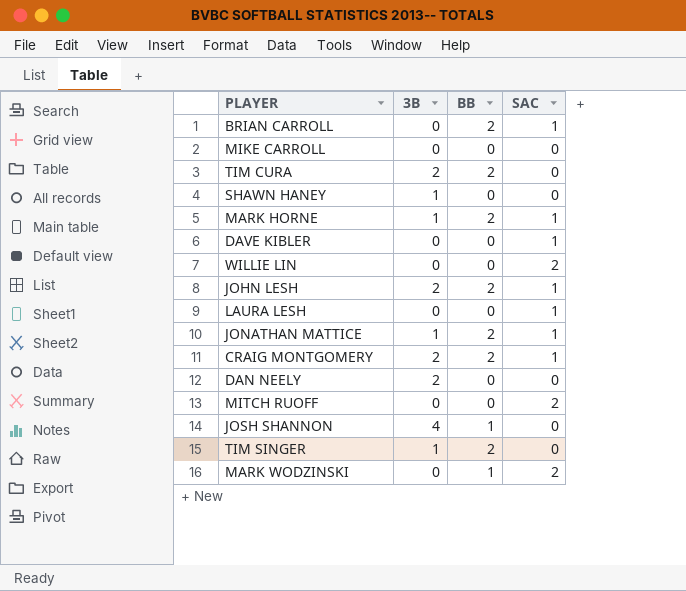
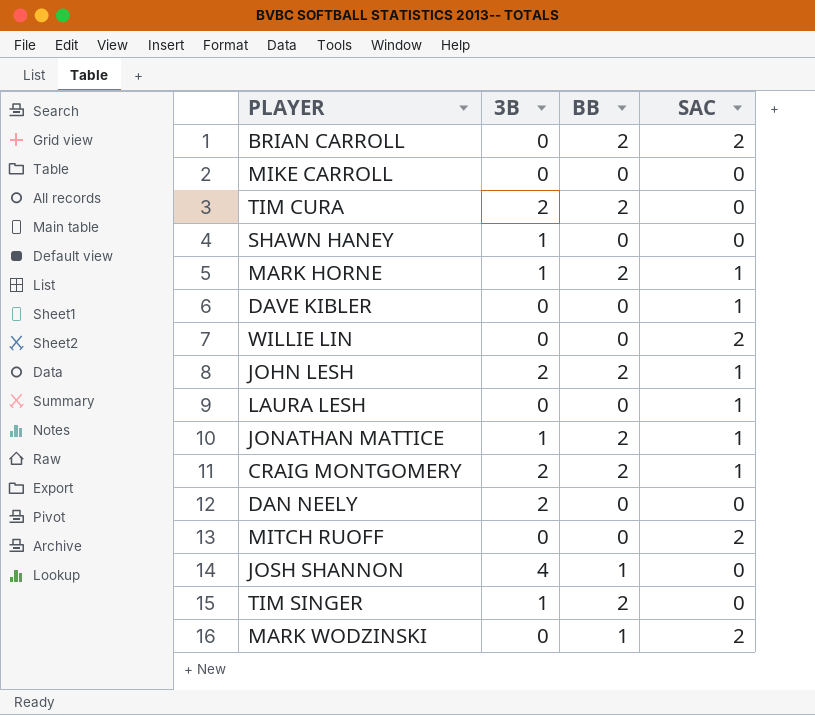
BRIAN CARROLL | SAC: 1 -> 2

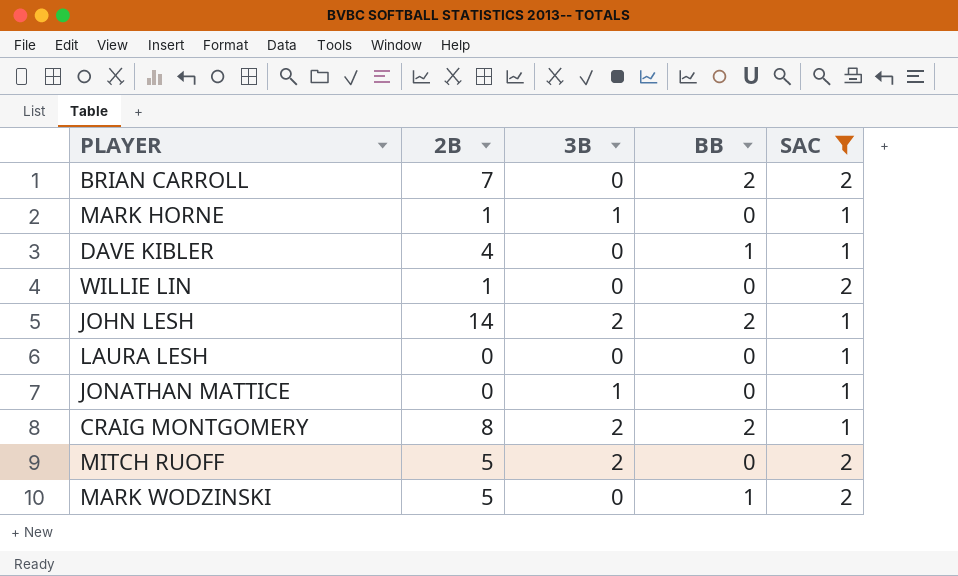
filter: none -> SAC != 0
column 2B | position: none -> 2
MARK HORNE | BB: 2 -> 0
DAVE KIBLER | BB: 0 -> 1
JONATHAN MATTICE | BB: 2 -> 0
MITCH RUOFF | 3B: 0 -> 2

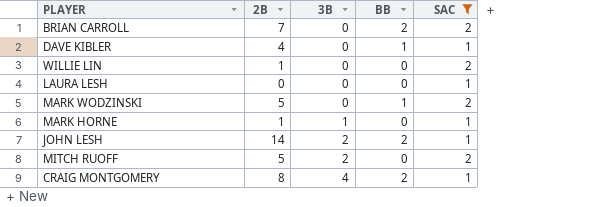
row order: none -> 3B ascending
row JONATHAN MATTICE: 0 | 1 | 0 | 1 -> none
CRAIG MONTGOMERY | 3B: 2 -> 4

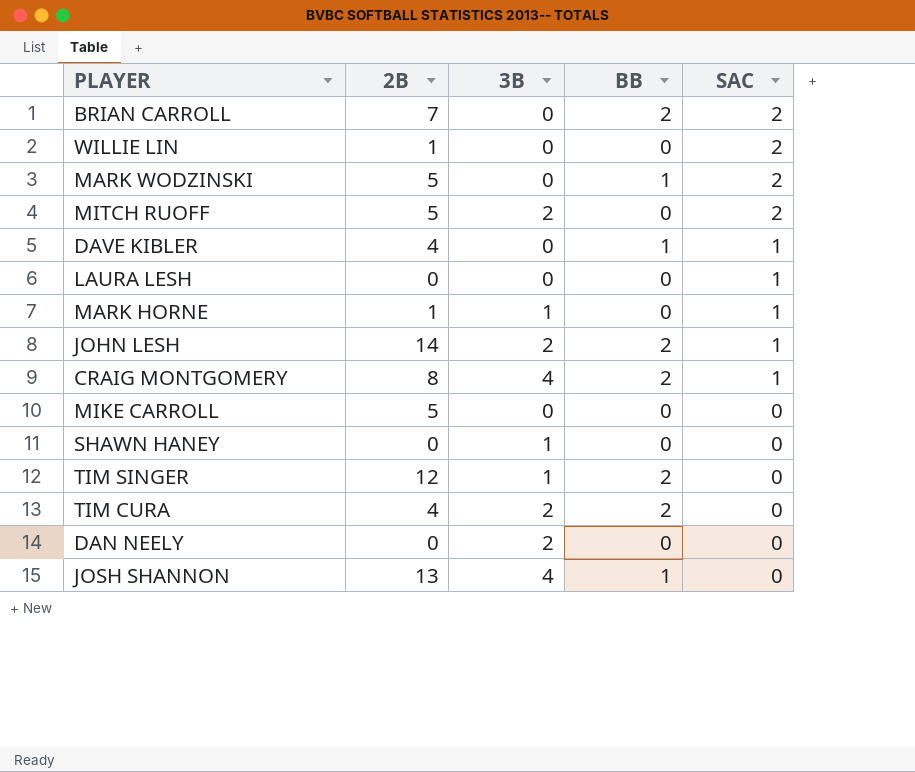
filter: SAC != 0 -> none
row order: 3B ascending -> SAC descending

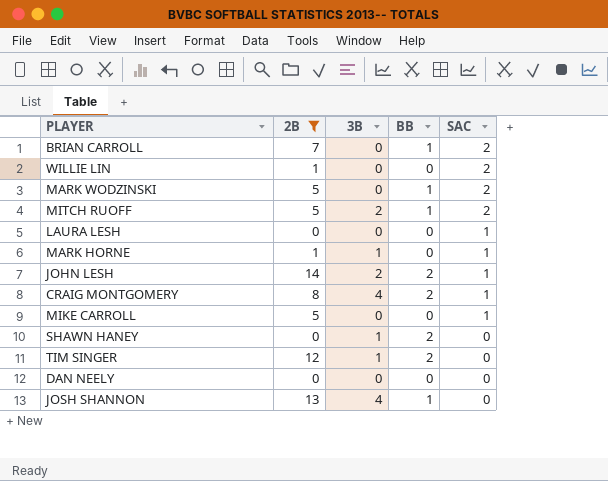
filter: none -> 2B != 4
BRIAN CARROLL | BB: 2 -> 1
MITCH RUOFF | BB: 0 -> 1
MIKE CARROLL | SAC: 0 -> 1
SHAWN HANEY | BB: 0 -> 2
DAN NEELY | 3B: 2 -> 0

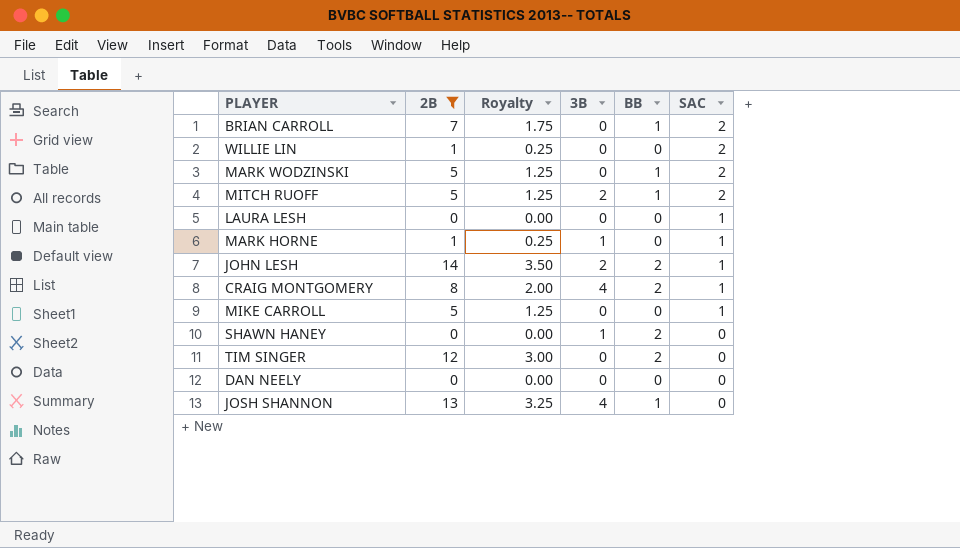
column Royalty | formula: none -> [2B] * 0.25
TIM SINGER | 3B: 1 -> 0

